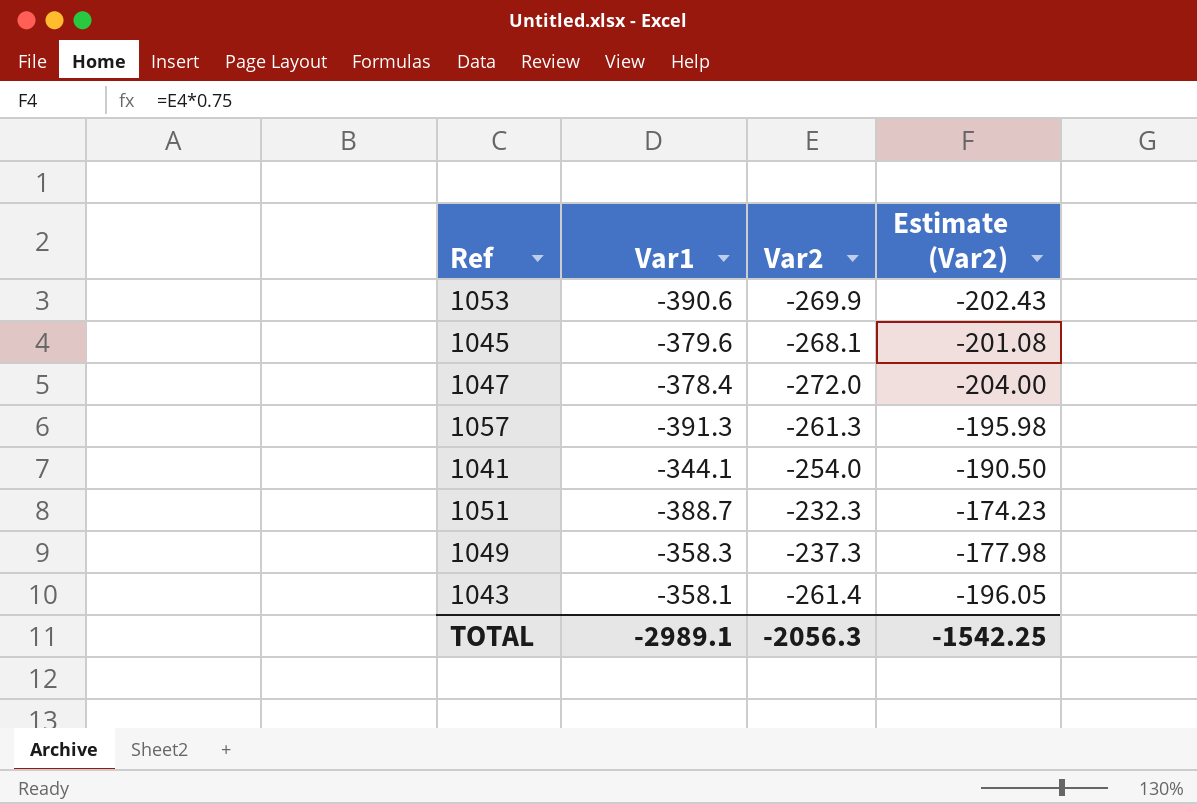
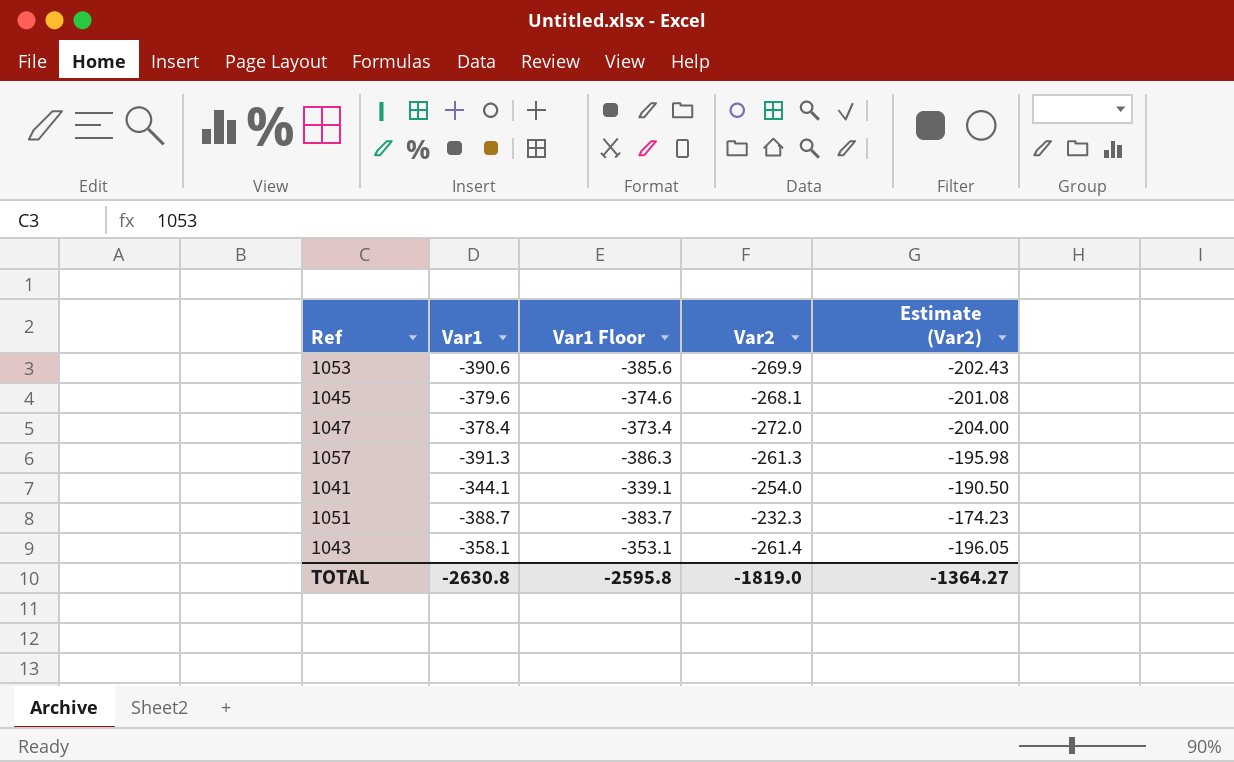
column Var1 Floor | formula: none -> [Var1] + 5
row 1049: -358.3 | -237.3 | -177.98 -> none
TOTAL | Var1: -2989.1 -> -2630.8
TOTAL | Var2: -2056.3 -> -1819.0
TOTAL | Estimate (Var2): -1542.25 -> -1364.27

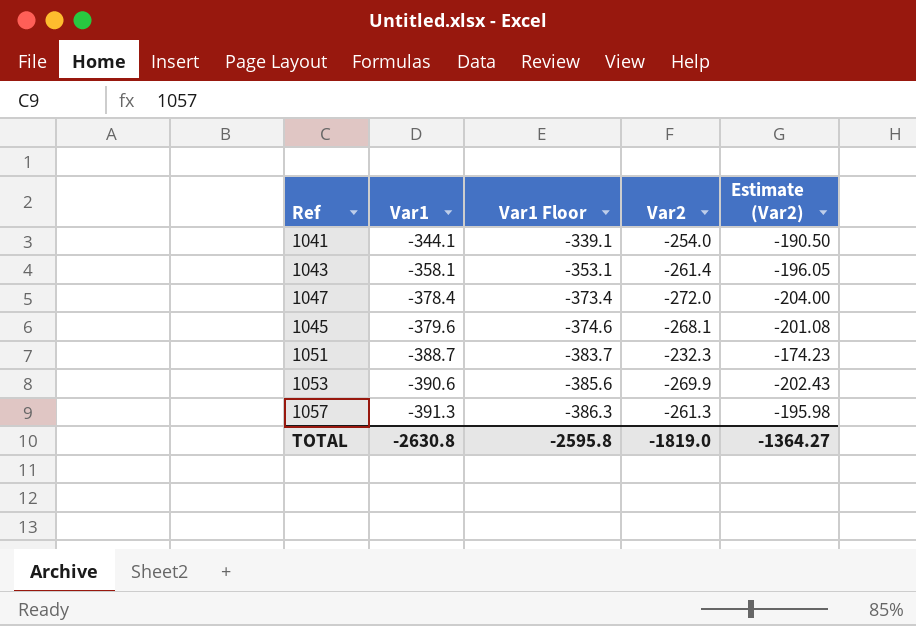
row order: none -> Var1 descending

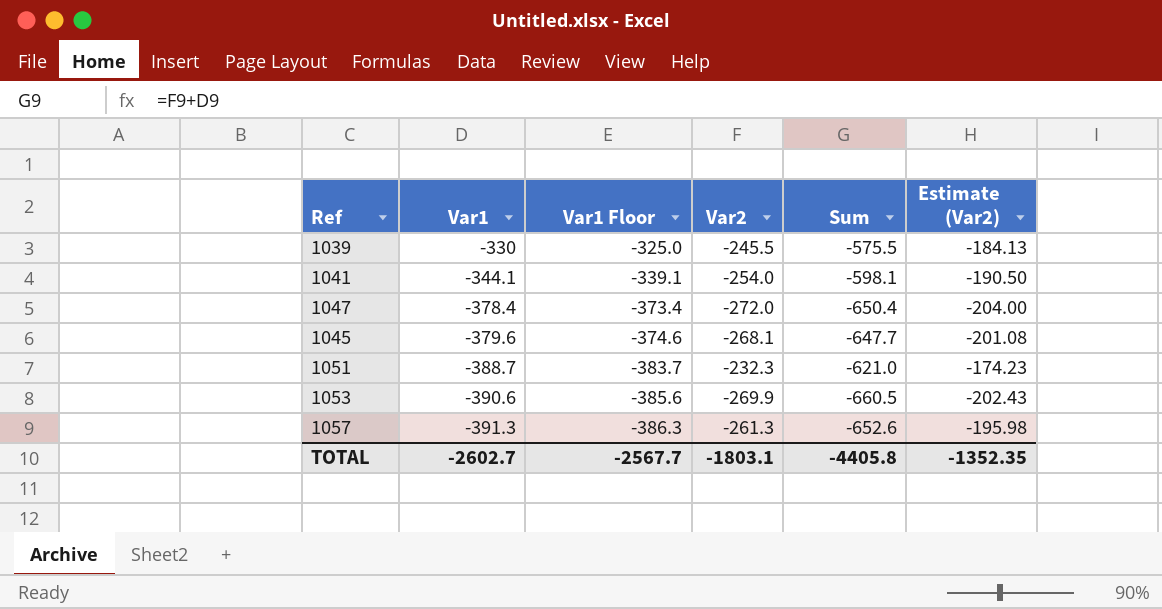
column Sum | formula: none -> [Var1] + [Var2]
row 1043: -358.1 | -353.1 | -261.4 | -196.05 -> none
row 1039: none -> -330 | -325.0 | -245.5 | -575.5 | -184.13
TOTAL | Var1: -2630.8 -> -2602.7
TOTAL | Var1 Floor: -2595.8 -> -2567.7
TOTAL | Var2: -1819.0 -> -1803.1
TOTAL | Estimate (Var2): -1364.27 -> -1352.35

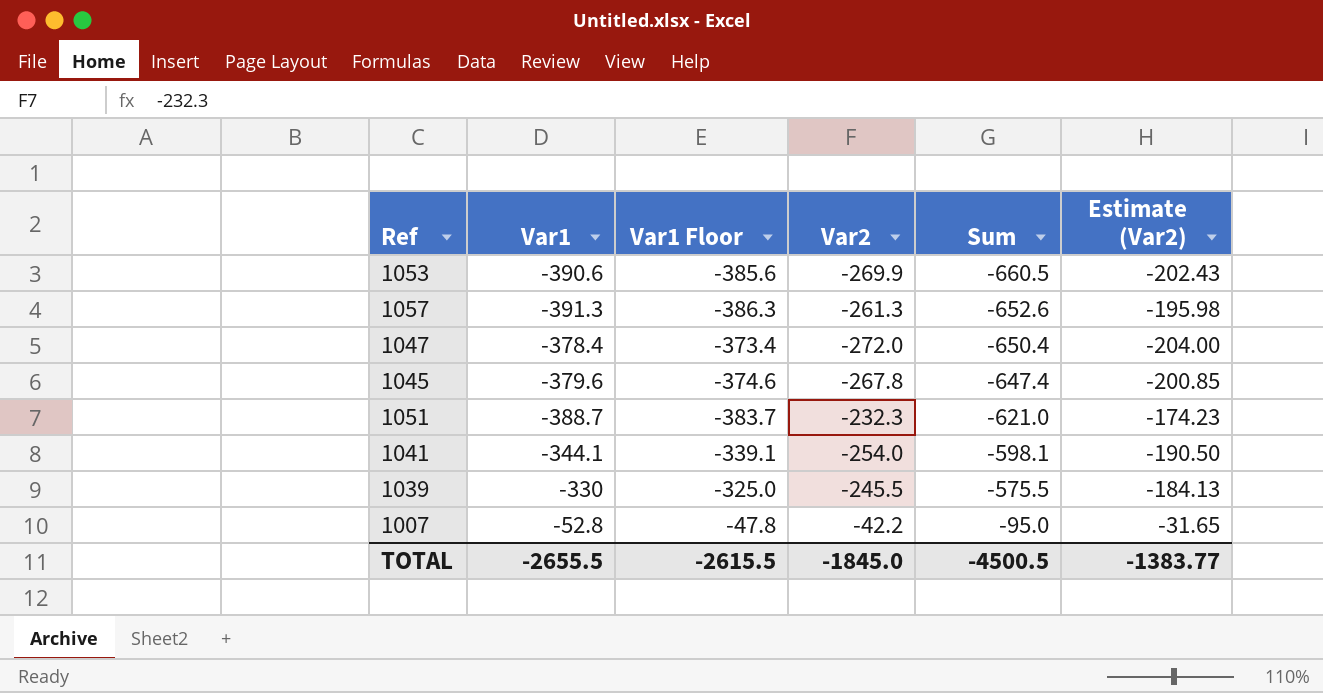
row order: Var1 descending -> Sum ascending
1045 | Var2: -268.1 -> -267.8
1045 | Sum: -647.7 -> -647.4
1045 | Estimate (Var2): -201.08 -> -200.85
row 1007: none -> -52.8 | -47.8 | -42.2 | -95.0 | -31.65
TOTAL | Var1: -2602.7 -> -2655.5
TOTAL | Var1 Floor: -2567.7 -> -2615.5
TOTAL | Var2: -1803.1 -> -1845.0
TOTAL | Sum: -4405.8 -> -4500.5
TOTAL | Estimate (Var2): -1352.35 -> -1383.77

